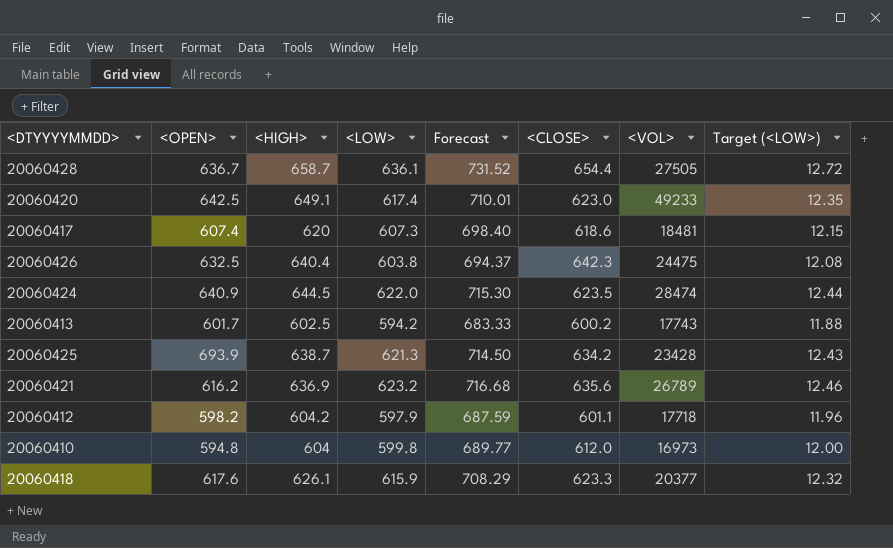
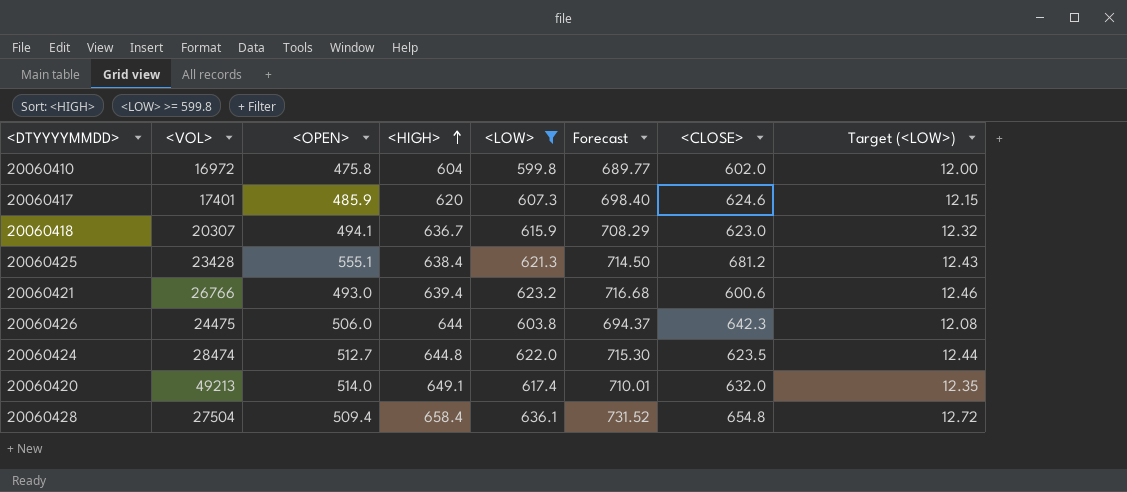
filter: none -> <LOW> >= 599.8
row order: none -> <HIGH> ascending
column <VOL> | position: 7 -> 2
20060410 | <VOL>: 16973 -> 16972
20060410 | <OPEN>: 594.8 -> 475.8
20060410 | <CLOSE>: 612.0 -> 602.0
20060417 | <VOL>: 18481 -> 17401
20060417 | <OPEN>: 607.4 -> 485.9
20060417 | <CLOSE>: 618.6 -> 624.6
20060418 | <VOL>: 20377 -> 20307
20060418 | <OPEN>: 617.6 -> 494.1
20060418 | <HIGH>: 626.1 -> 636.7
20060418 | <CLOSE>: 623.3 -> 623.0
20060425 | <OPEN>: 693.9 -> 555.1
20060425 | <HIGH>: 638.7 -> 638.4
20060425 | <CLOSE>: 634.2 -> 681.2
20060421 | <VOL>: 26789 -> 26766
20060421 | <OPEN>: 616.2 -> 493.0
20060421 | <HIGH>: 636.9 -> 639.4
20060421 | <CLOSE>: 635.6 -> 600.6
20060426 | <OPEN>: 632.5 -> 506.0
20060426 | <HIGH>: 640.4 -> 644
20060424 | <OPEN>: 640.9 -> 512.7
20060424 | <HIGH>: 644.5 -> 644.8
20060420 | <VOL>: 49233 -> 49213
20060420 | <OPEN>: 642.5 -> 514.0
20060420 | <CLOSE>: 623.0 -> 632.0
20060428 | <VOL>: 27505 -> 27504
20060428 | <OPEN>: 636.7 -> 509.4
20060428 | <HIGH>: 658.7 -> 658.4
20060428 | <CLOSE>: 654.4 -> 654.8

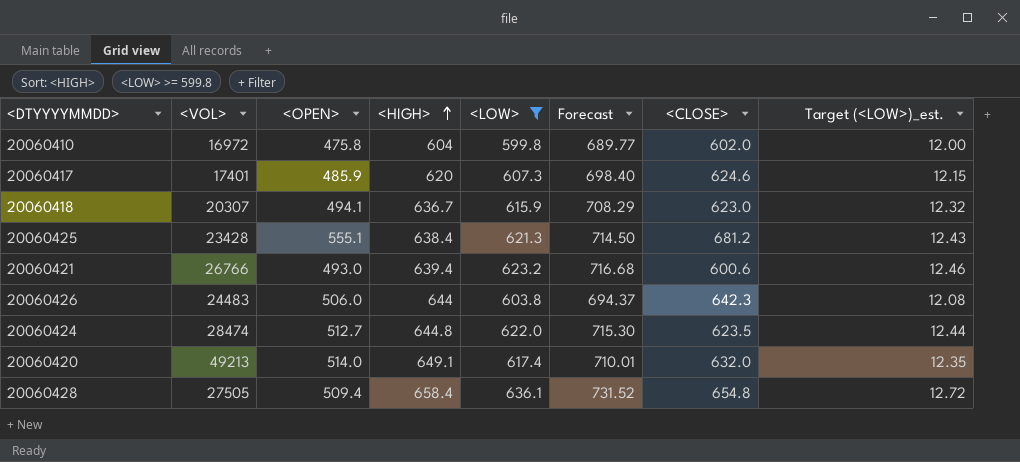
column name: Target (<LOW>) -> Target (<LOW>)_est.
20060426 | <VOL>: 24475 -> 24483
20060428 | <VOL>: 27504 -> 27505

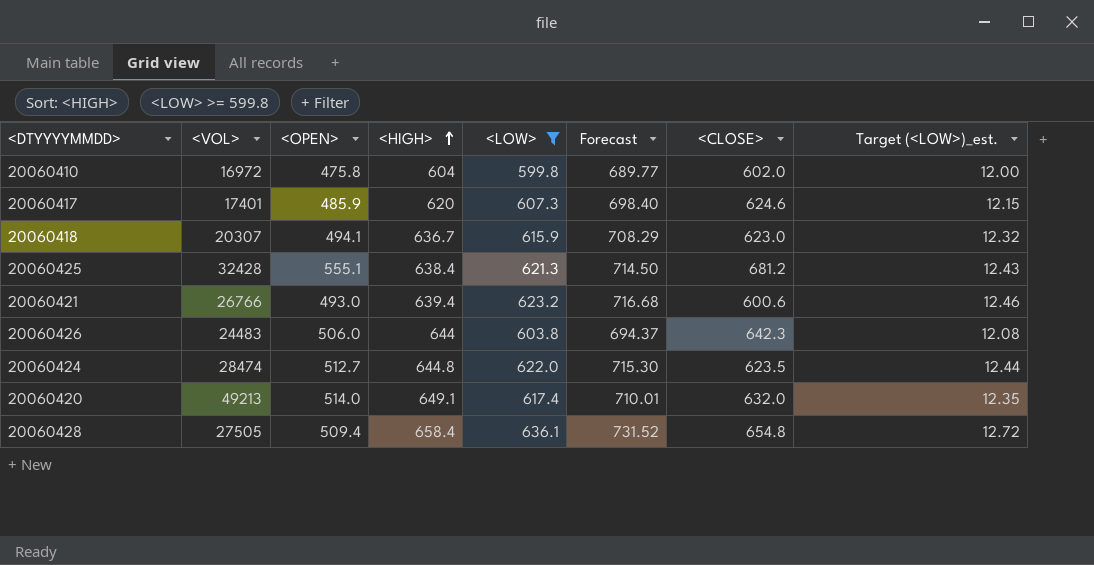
20060425 | <VOL>: 23428 -> 32428

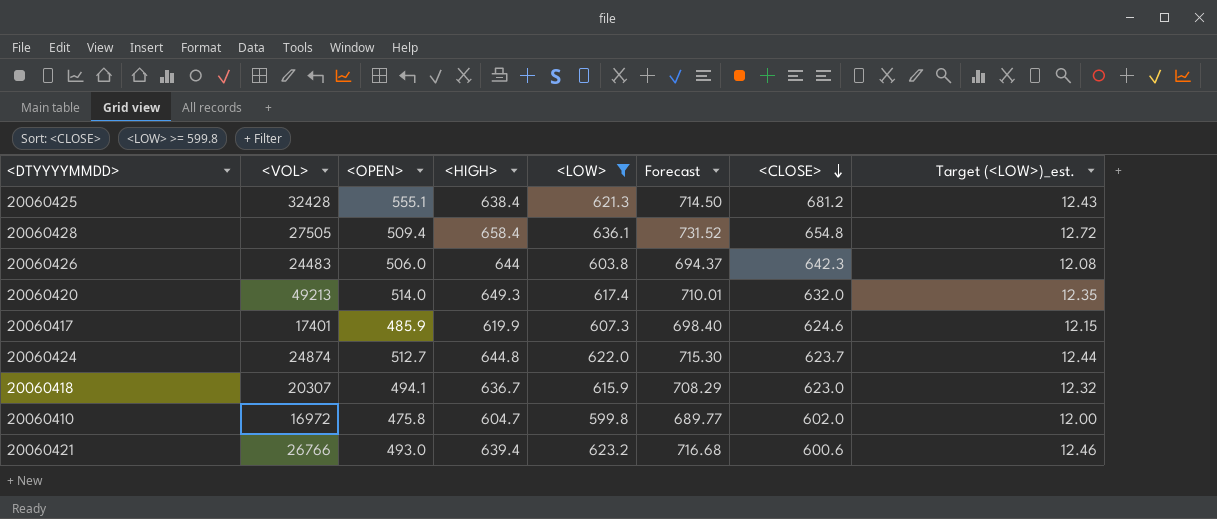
row order: <HIGH> ascending -> <CLOSE> descending
20060420 | <HIGH>: 649.1 -> 649.3
20060417 | <HIGH>: 620 -> 619.9
20060424 | <VOL>: 28474 -> 24874
20060424 | <CLOSE>: 623.5 -> 623.7
20060410 | <HIGH>: 604 -> 604.7

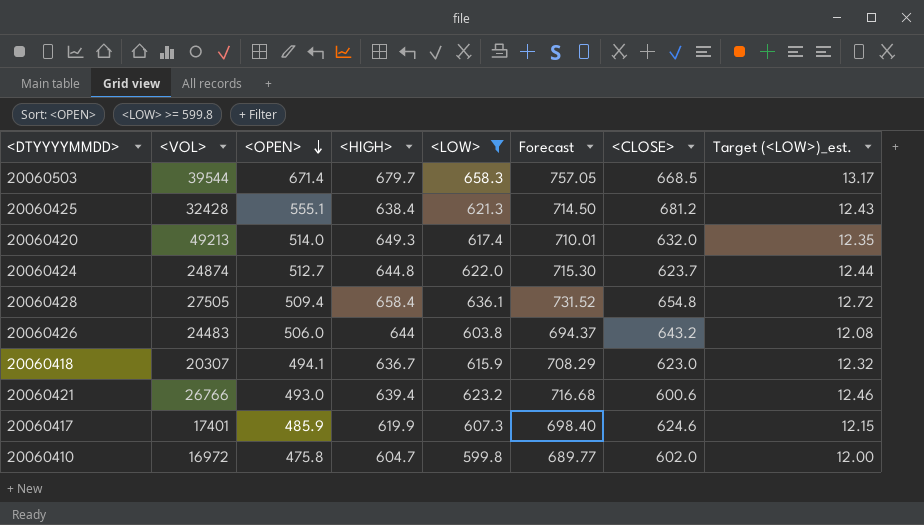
row order: <CLOSE> descending -> <OPEN> descending
row 20060503: none -> 39544 | 671.4 | 679.7 | 658.3 | 757.05 | 668.5 | 13.17
20060426 | <CLOSE>: 642.3 -> 643.2

